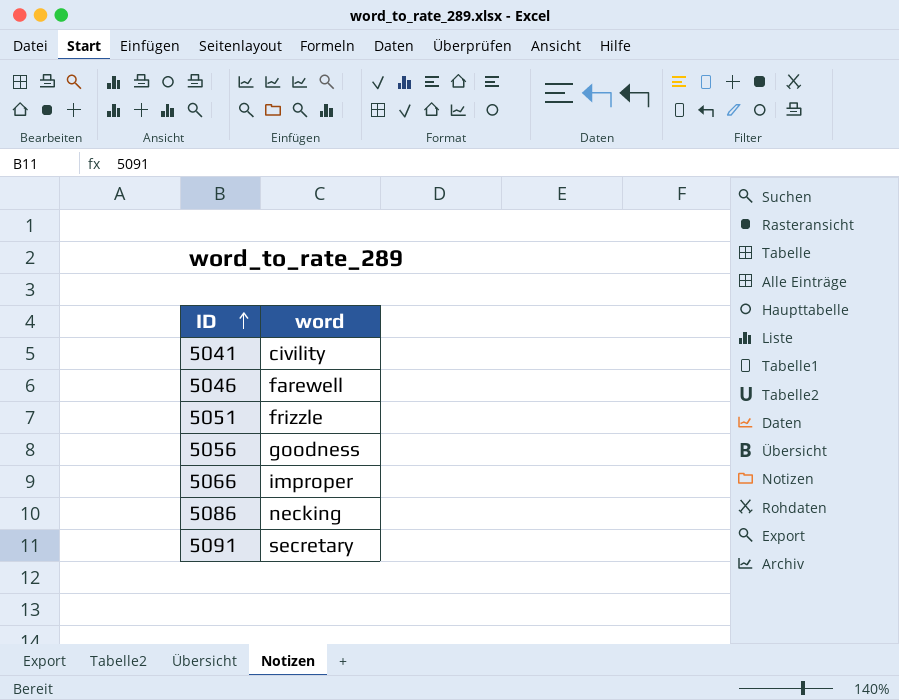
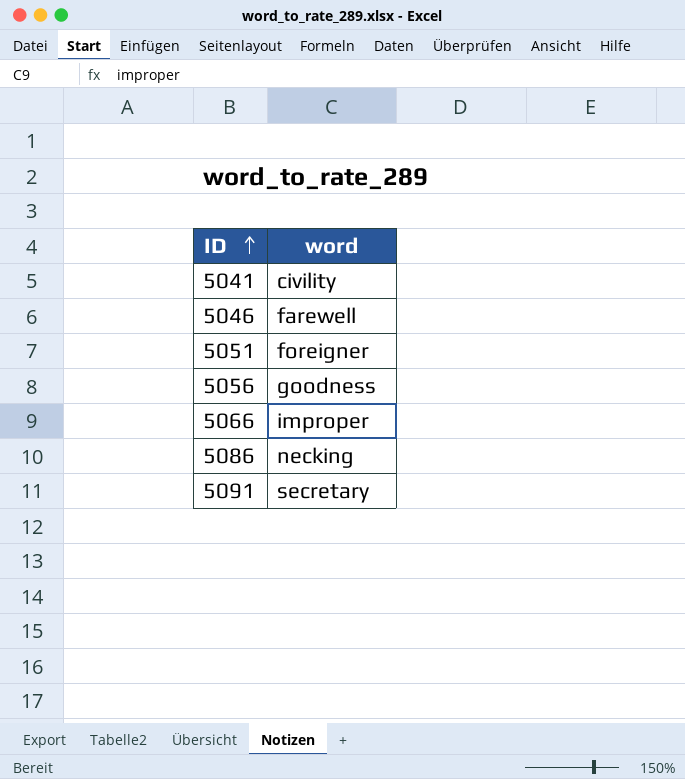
5051 | word: frizzle -> foreigner

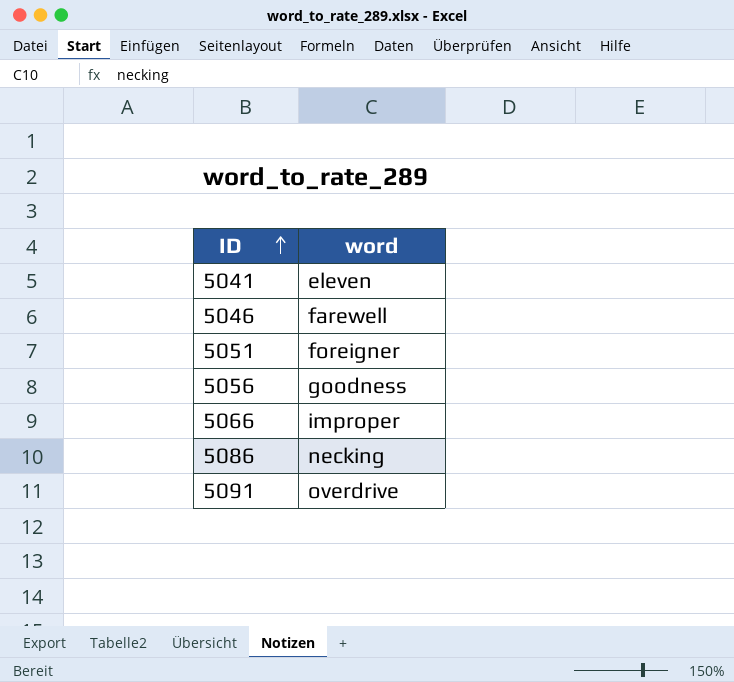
5041 | word: civility -> eleven
5091 | word: secretary -> overdrive

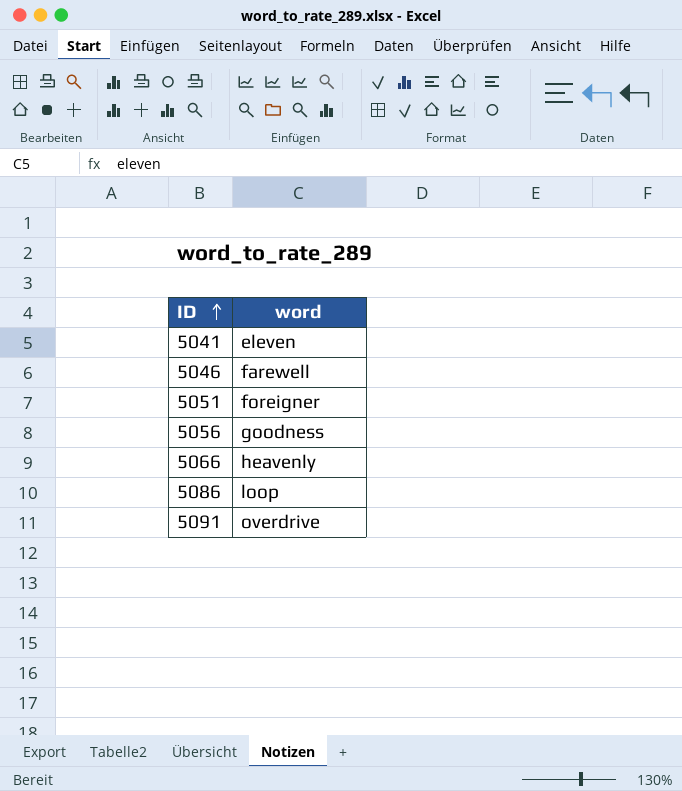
5066 | word: improper -> heavenly
5086 | word: necking -> loop

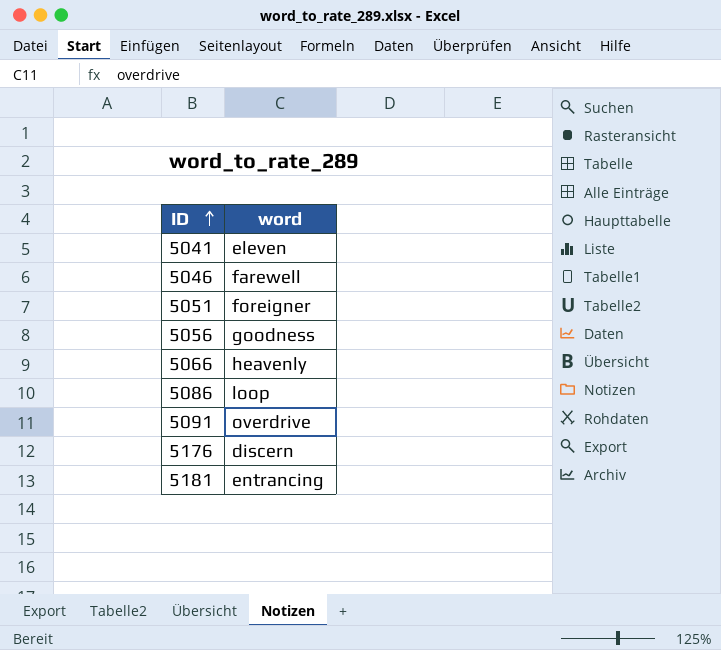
row 5176: none -> discern
row 5181: none -> entrancing

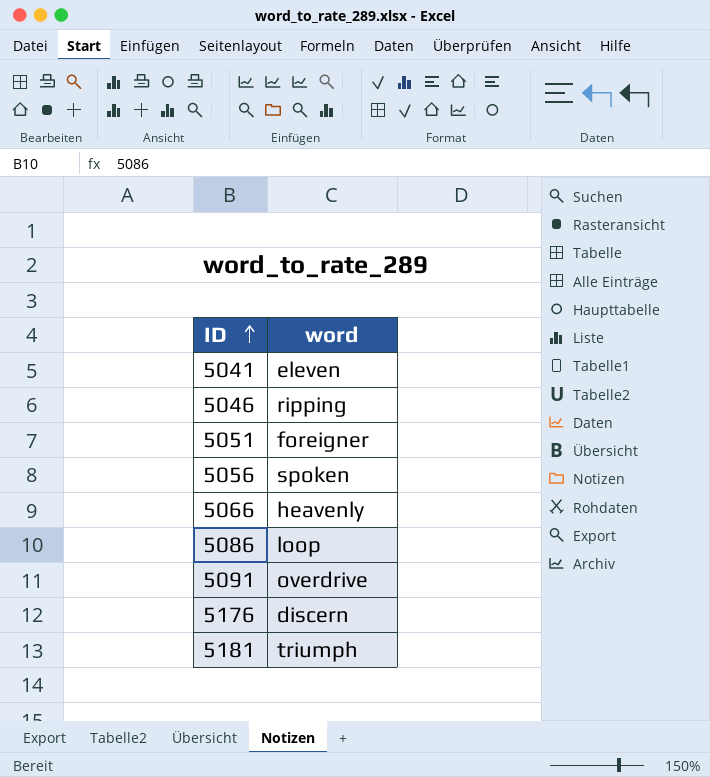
5046 | word: farewell -> ripping
5056 | word: goodness -> spoken
5181 | word: entrancing -> triumph

